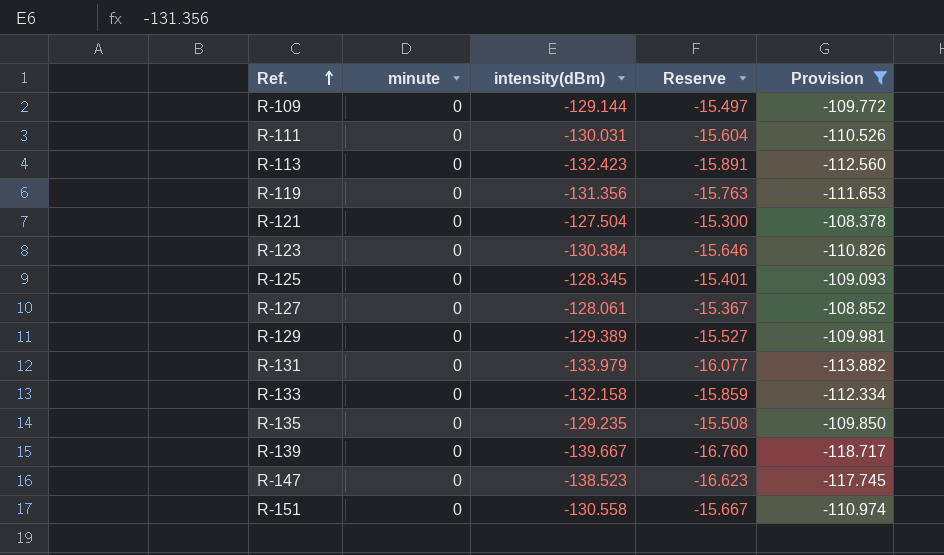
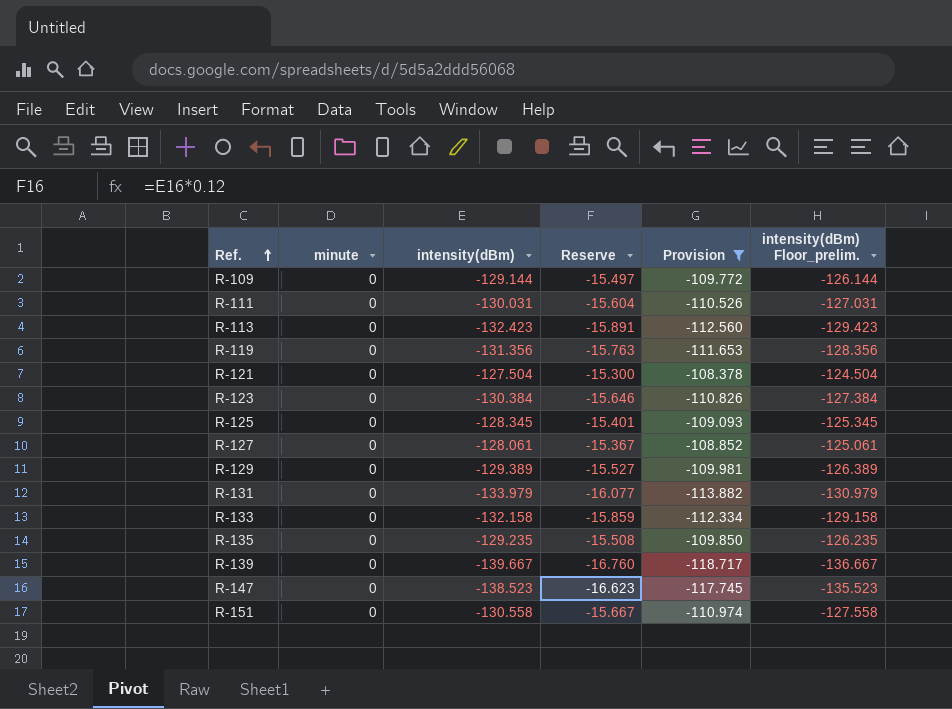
column intensity(dBm) Floor_prelim. | formula: none -> [intensity(dBm)] + 3

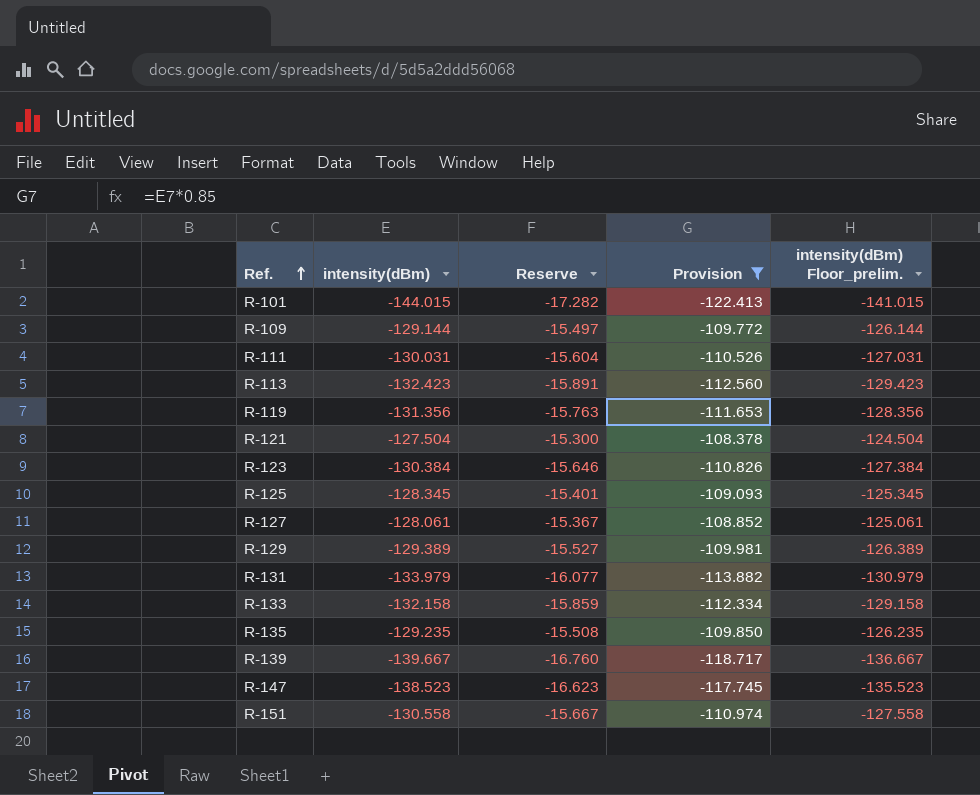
column minute | position: 2 -> none
row R-101: none -> -144.015 | -17.282 | -122.413 | -141.015

